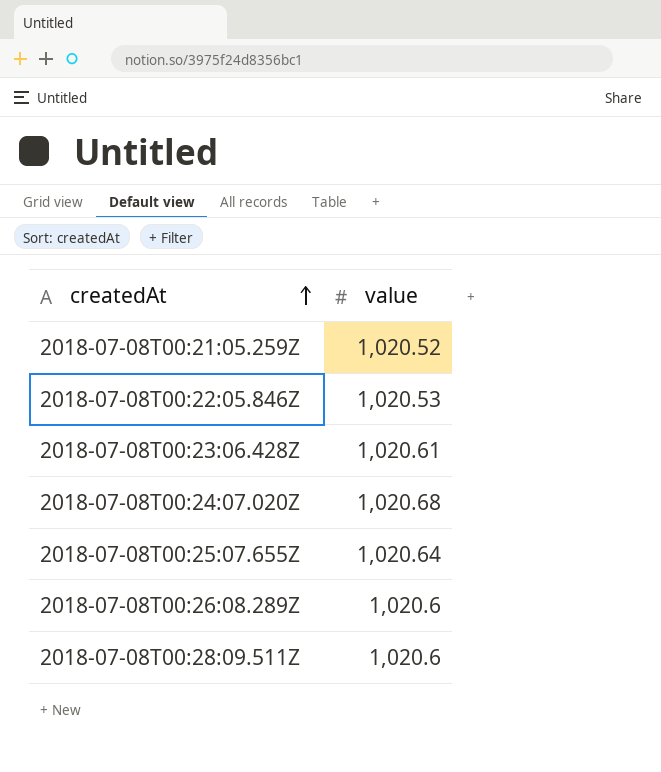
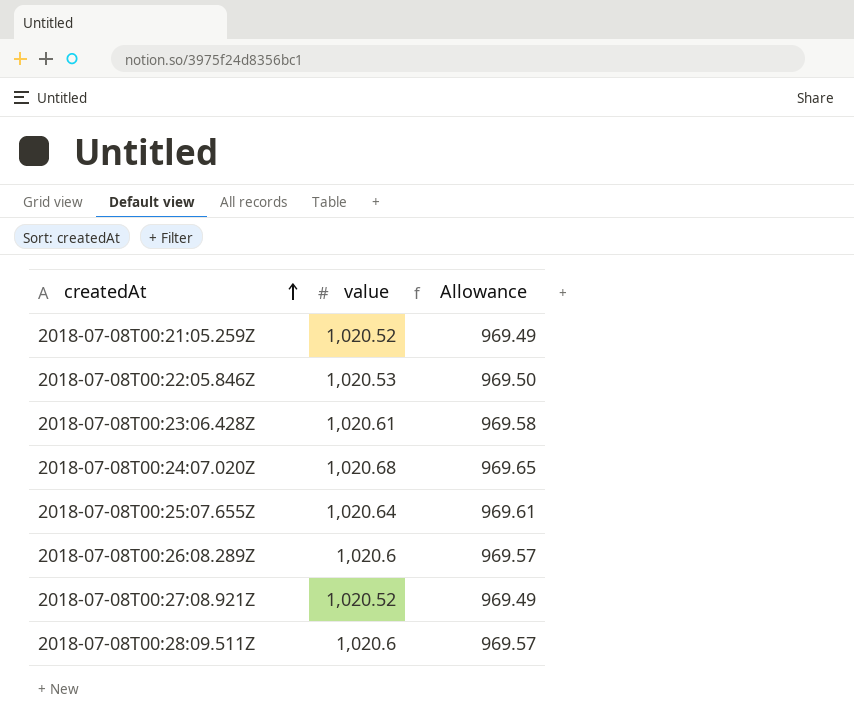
column Allowance | formula: none -> [value] * 0.95
row 2018-07-08T00:27:08.921Z: none -> 1,020.52 | 969.49

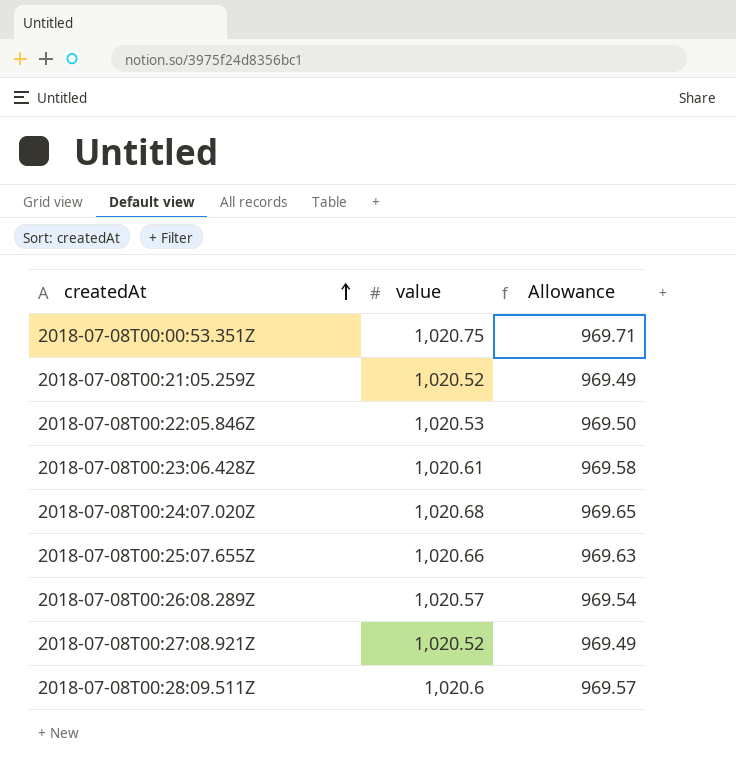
row 2018-07-08T00:00:53.351Z: none -> 1,020.75 | 969.71
2018-07-08T00:25:07.655Z | value: 1,020.64 -> 1,020.66
2018-07-08T00:25:07.655Z | Allowance: 969.61 -> 969.63
2018-07-08T00:26:08.289Z | value: 1,020.6 -> 1,020.57
2018-07-08T00:26:08.289Z | Allowance: 969.57 -> 969.54

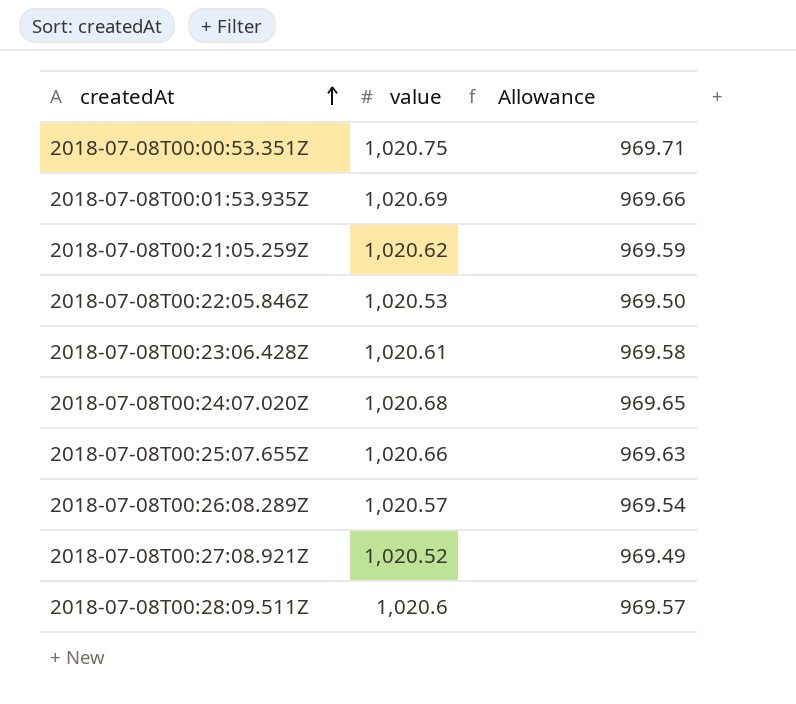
row 2018-07-08T00:01:53.935Z: none -> 1,020.69 | 969.66
2018-07-08T00:21:05.259Z | value: 1,020.52 -> 1,020.62
2018-07-08T00:21:05.259Z | Allowance: 969.49 -> 969.59

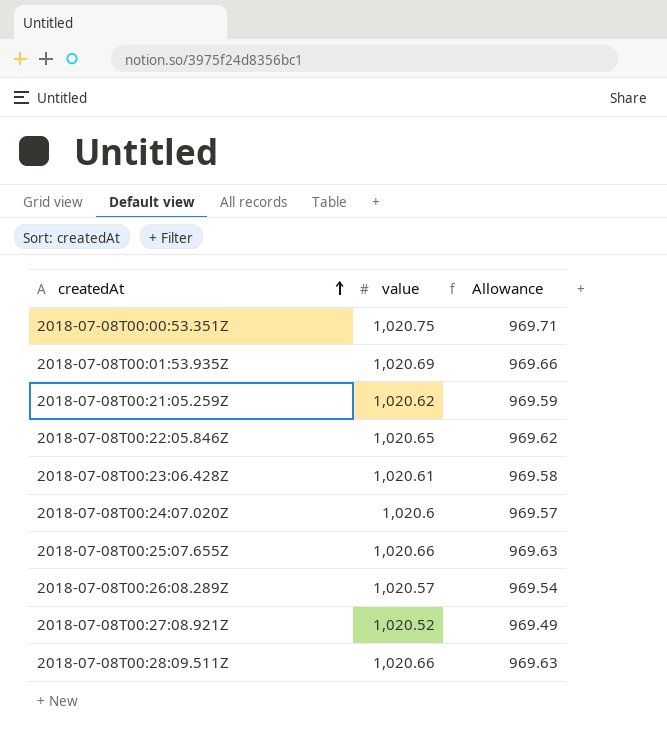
2018-07-08T00:22:05.846Z | value: 1,020.53 -> 1,020.65
2018-07-08T00:22:05.846Z | Allowance: 969.50 -> 969.62
2018-07-08T00:24:07.020Z | value: 1,020.68 -> 1,020.6
2018-07-08T00:24:07.020Z | Allowance: 969.65 -> 969.57
2018-07-08T00:28:09.511Z | value: 1,020.6 -> 1,020.66
2018-07-08T00:28:09.511Z | Allowance: 969.57 -> 969.63

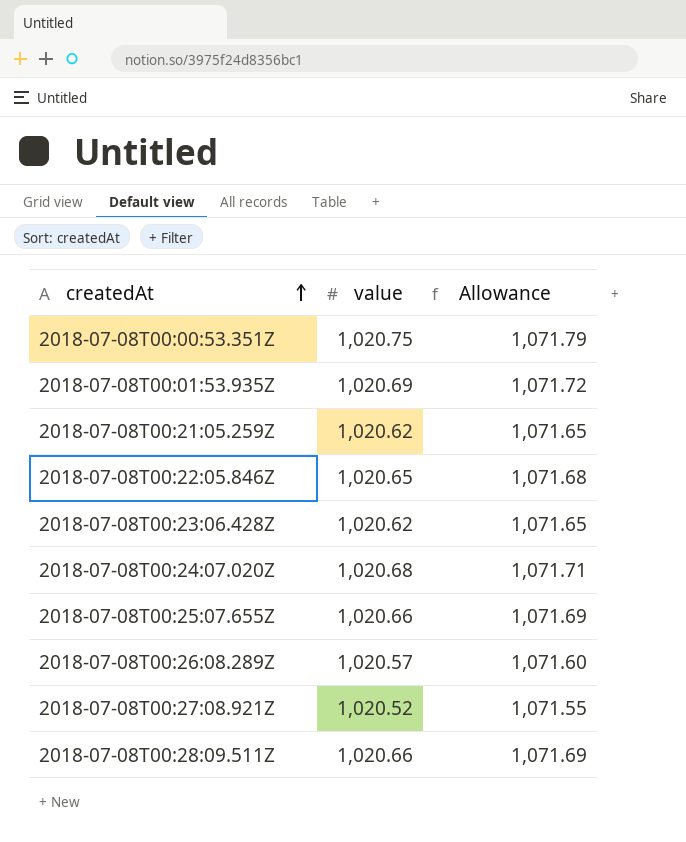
column Allowance | formula: [value] * 0.95 -> [value] * 1.05
2018-07-08T00:23:06.428Z | value: 1,020.61 -> 1,020.62
2018-07-08T00:24:07.020Z | value: 1,020.6 -> 1,020.68

